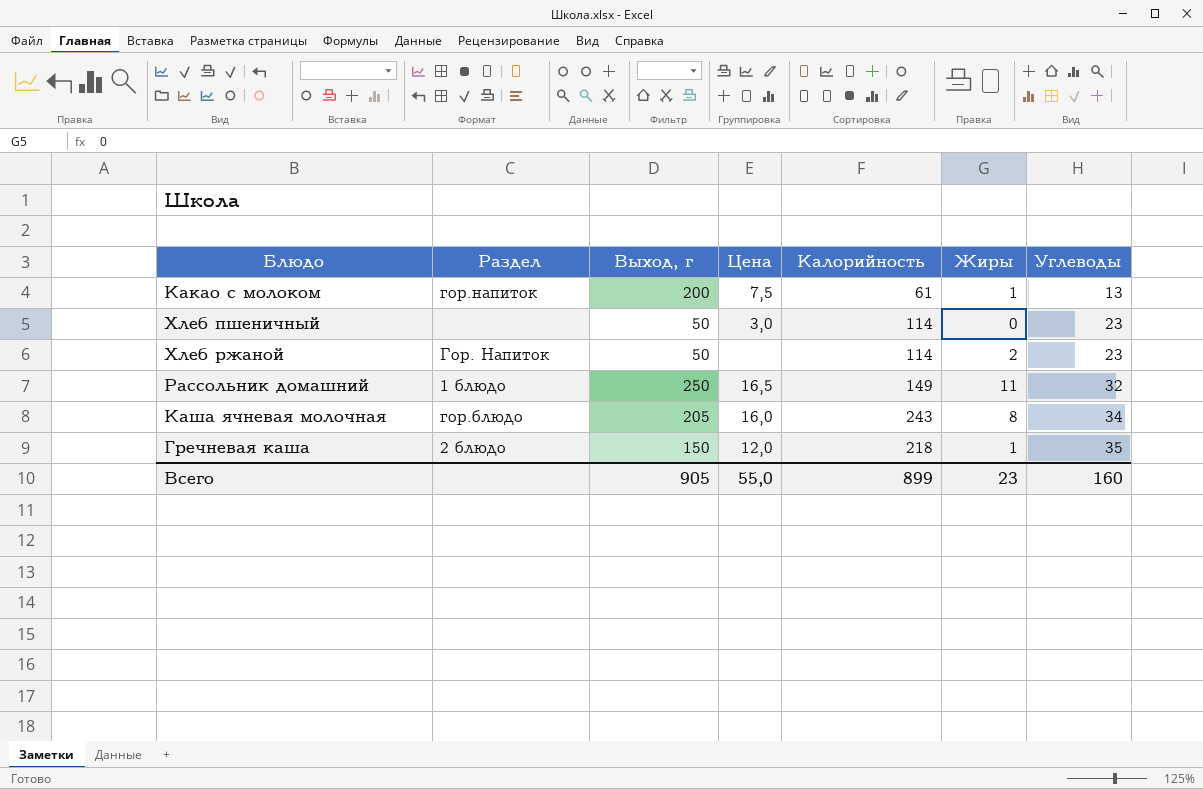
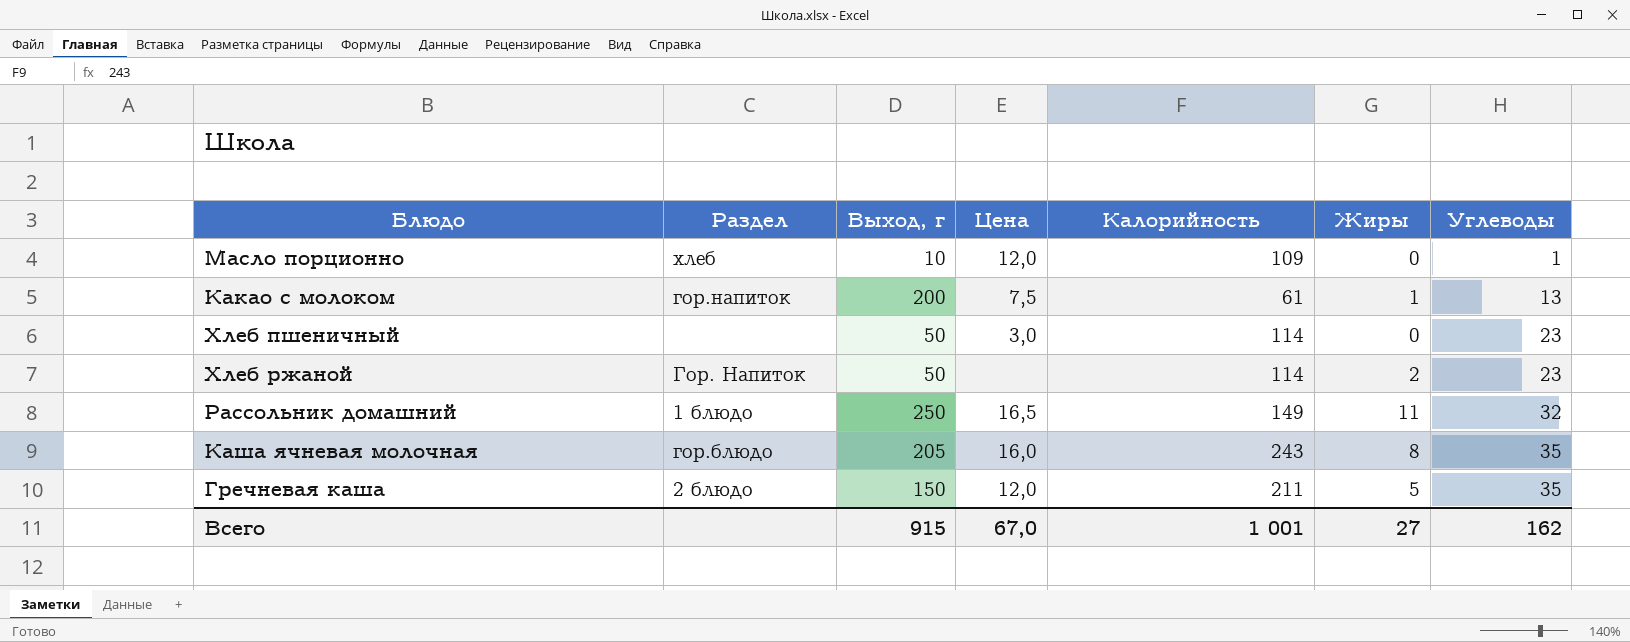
row Масло порционно: none -> хлеб | 10 | 12,0 | 109 | 0 | 1
Каша ячневая молочная | Углеводы: 34 -> 35
Гречневая каша | Калорийность: 218 -> 211
Гречневая каша | Жиры: 1 -> 5
Всего | Выход, г: 905 -> 915
Всего | Цена: 55,0 -> 67,0
Всего | Калорийность: 899 -> 1 001
Всего | Жиры: 23 -> 27
Всего | Углеводы: 160 -> 162

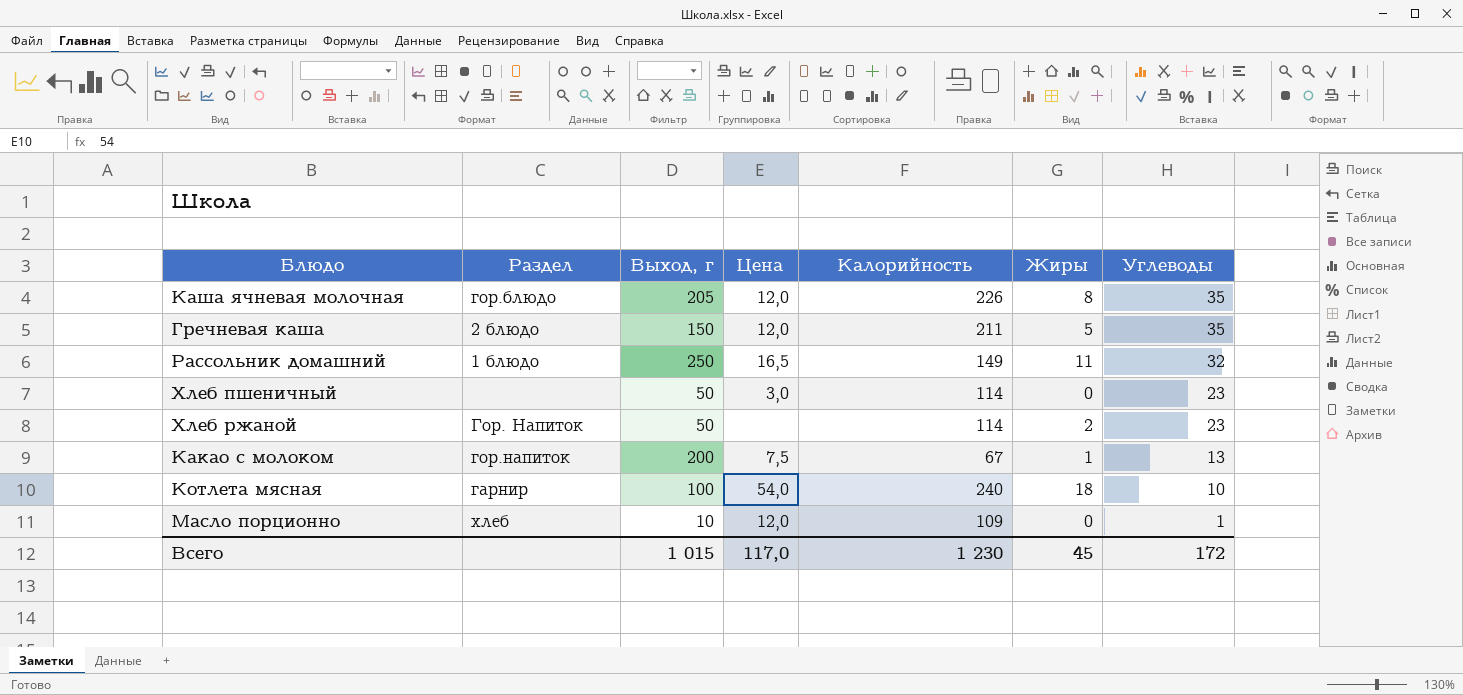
row order: Углеводы ascending -> Углеводы descending
Каша ячневая молочная | Цена: 16,0 -> 12,0
Каша ячневая молочная | Калорийность: 243 -> 226
Какао с молоком | Калорийность: 61 -> 67
row Котлета мясная: none -> гарнир | 100 | 54,0 | 240 | 18 | 10
Всего | Выход, г: 915 -> 1 015
Всего | Цена: 67,0 -> 117,0
Всего | Калорийность: 1 001 -> 1 230
Всего | Жиры: 27 -> 45
Всего | Углеводы: 162 -> 172

